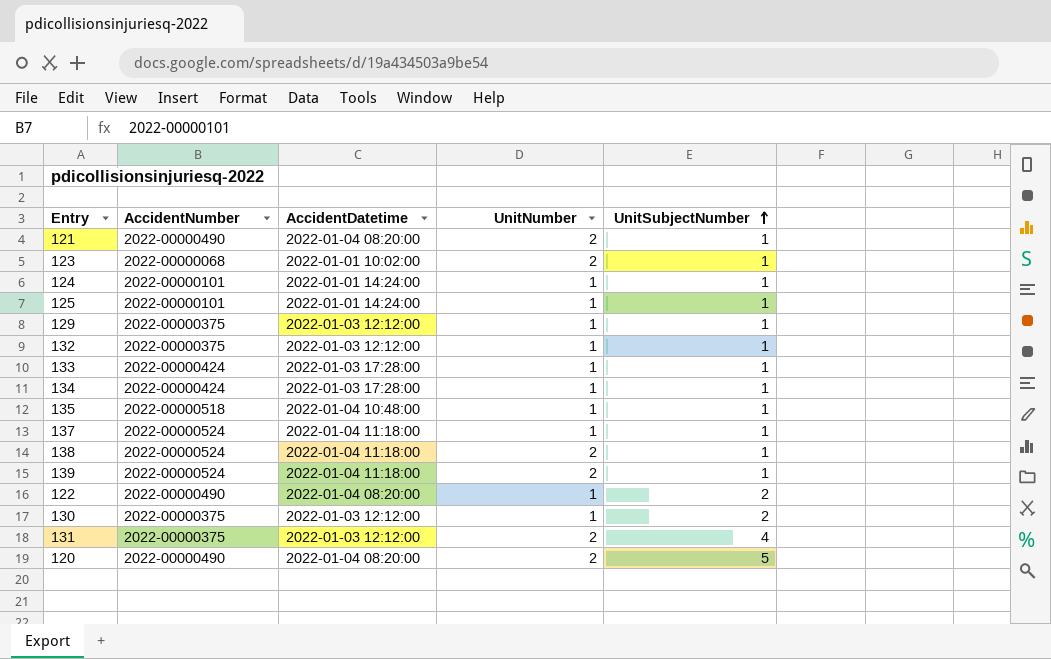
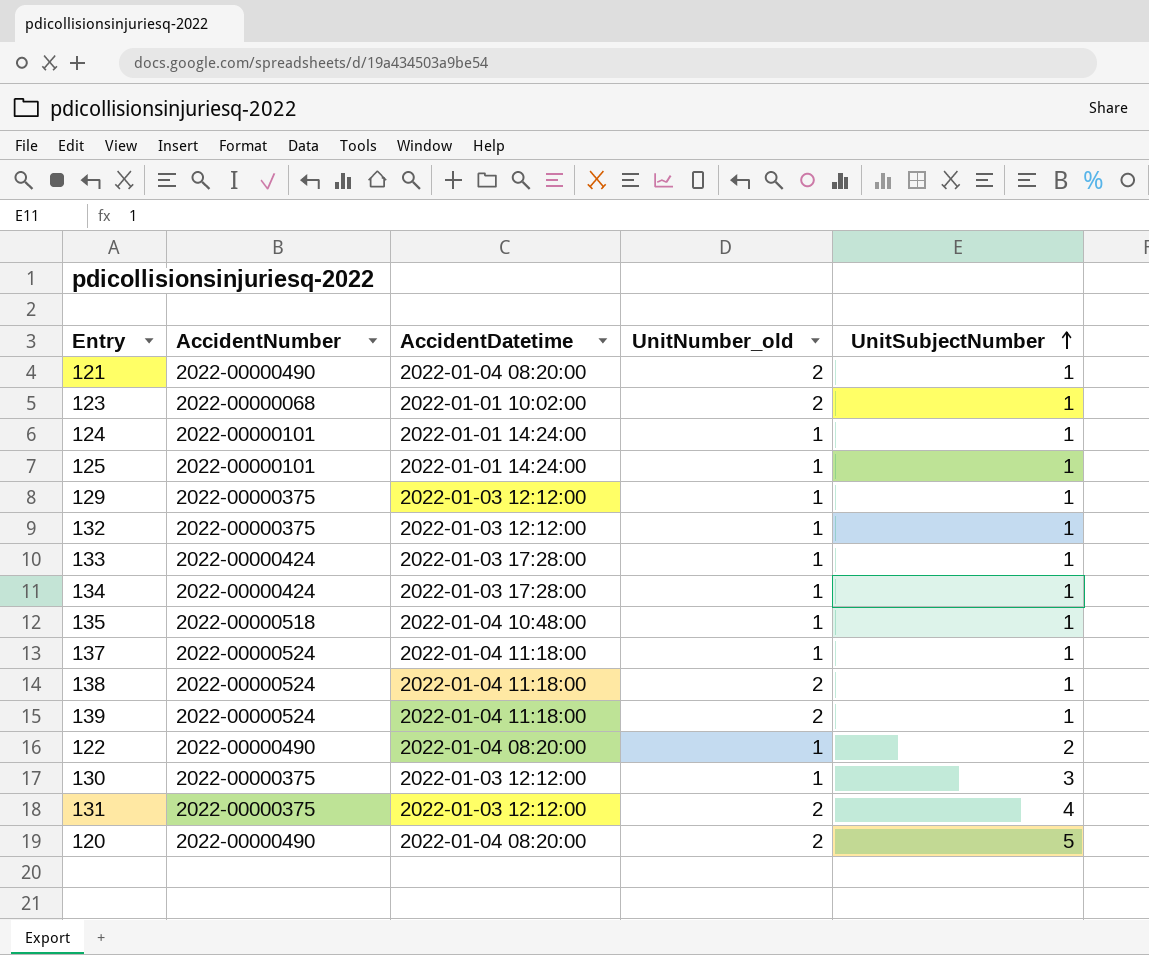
column name: UnitNumber -> UnitNumber_old
130 | UnitSubjectNumber: 2 -> 3

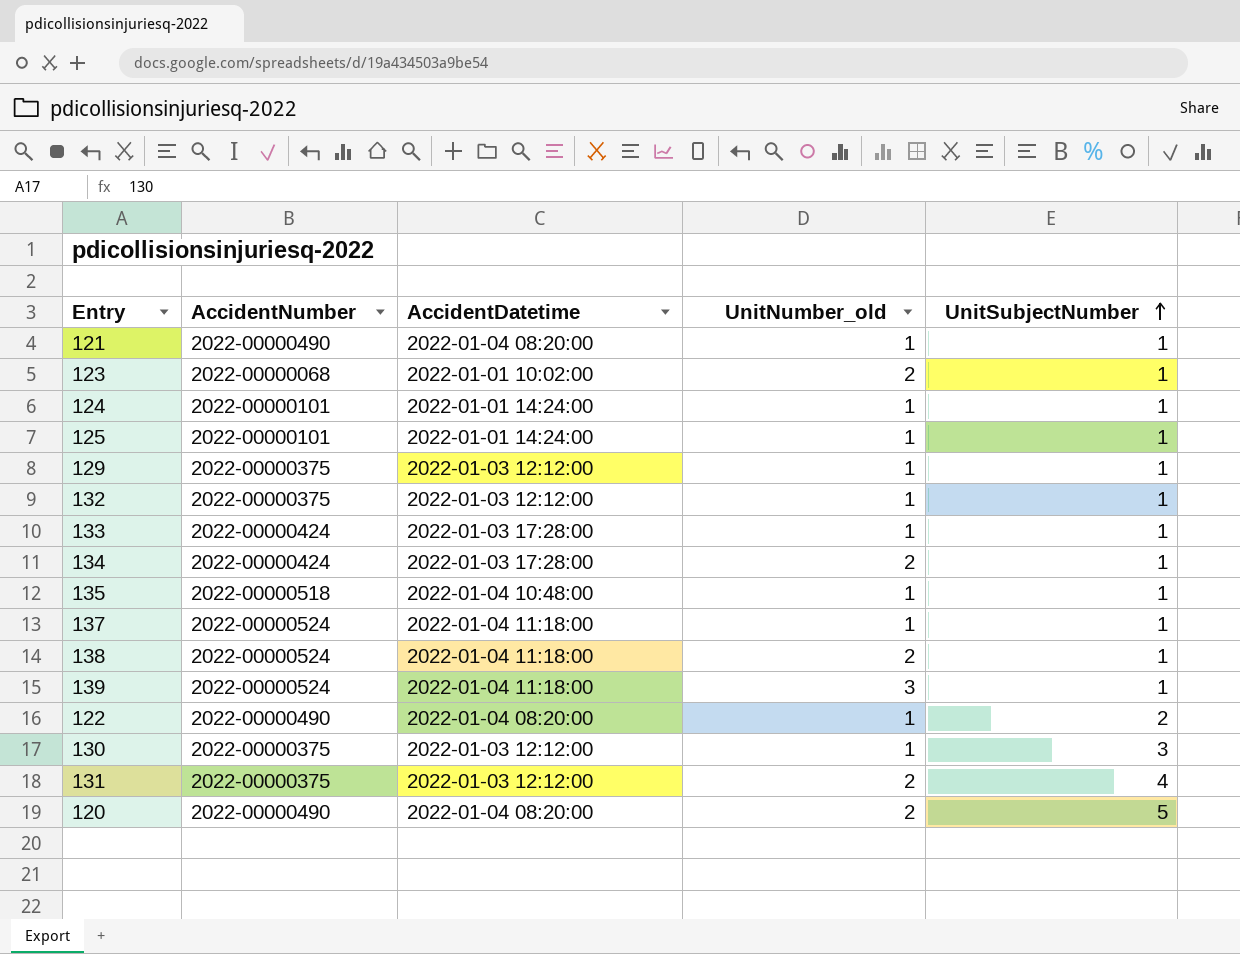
121 | UnitNumber_old: 2 -> 1
134 | UnitNumber_old: 1 -> 2
139 | UnitNumber_old: 2 -> 3

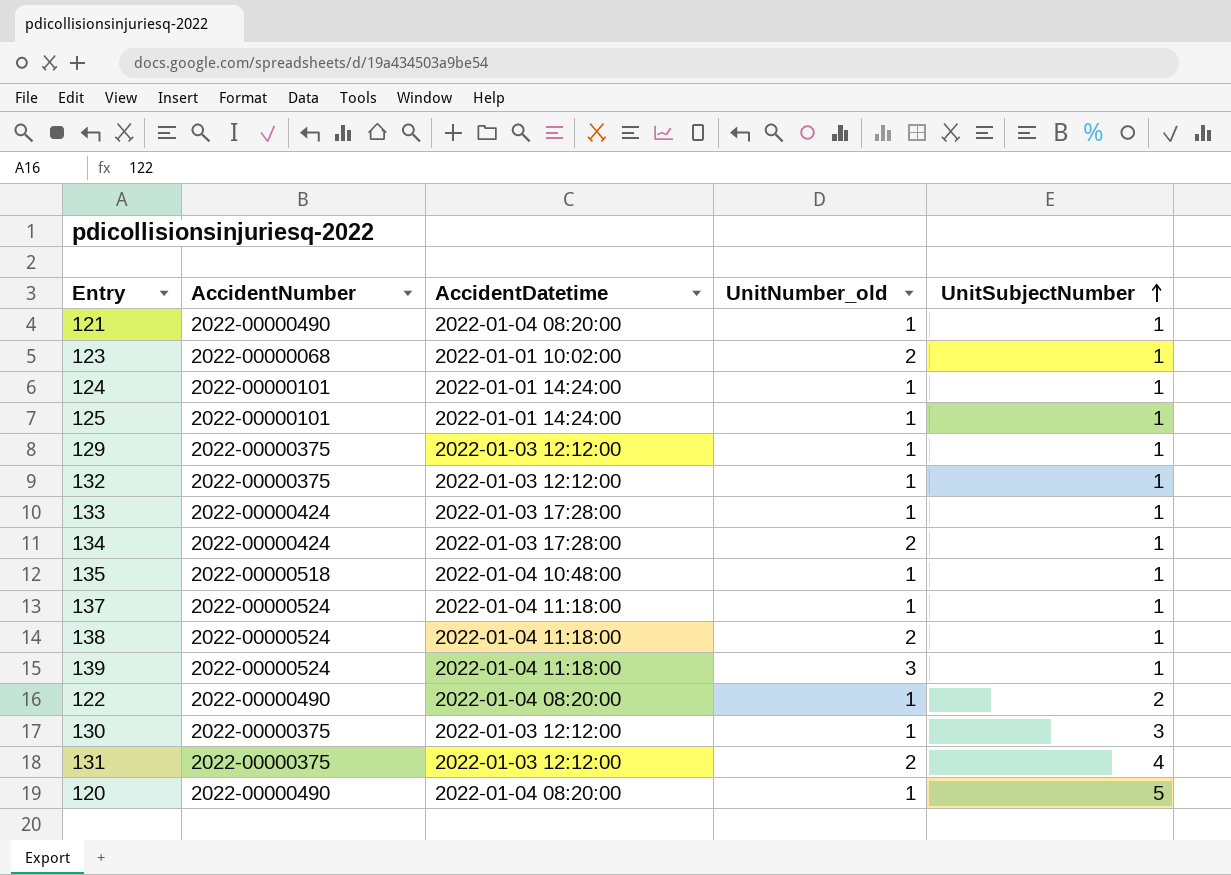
120 | UnitNumber_old: 2 -> 1

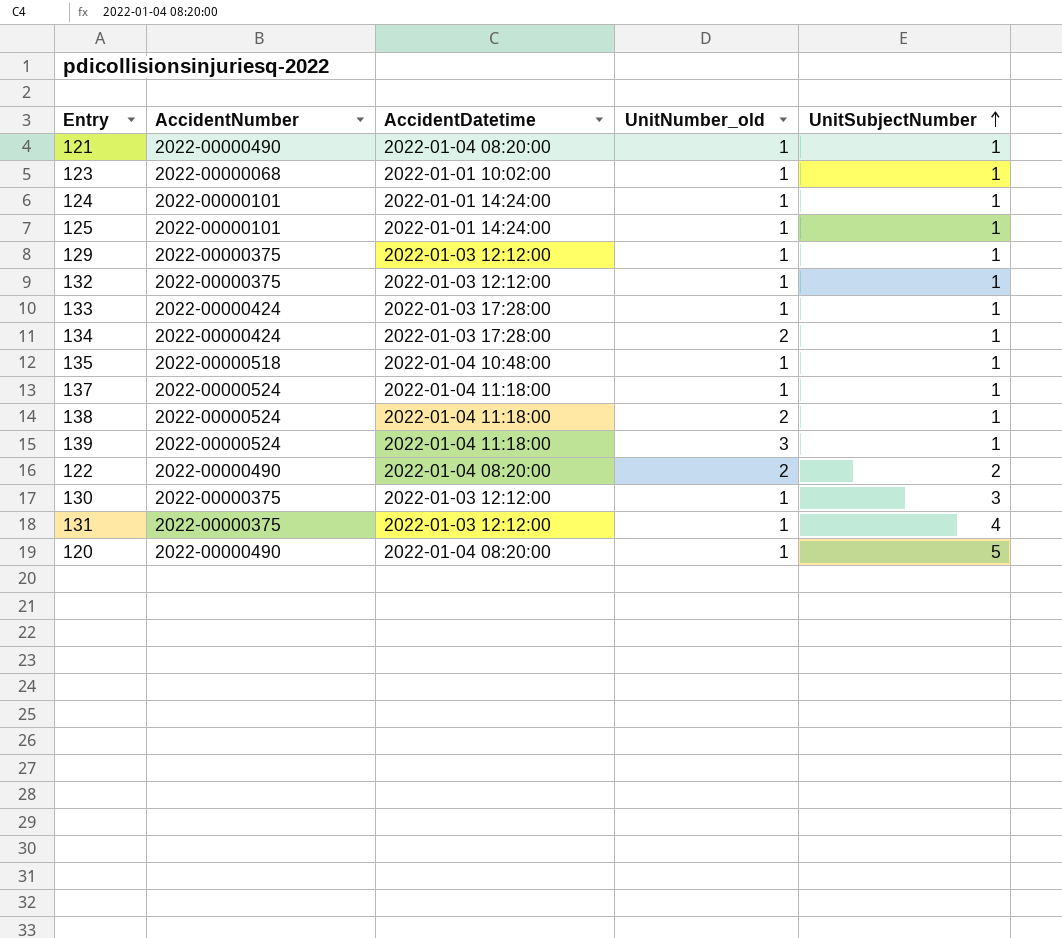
123 | UnitNumber_old: 2 -> 1
122 | UnitNumber_old: 1 -> 2
131 | UnitNumber_old: 2 -> 1

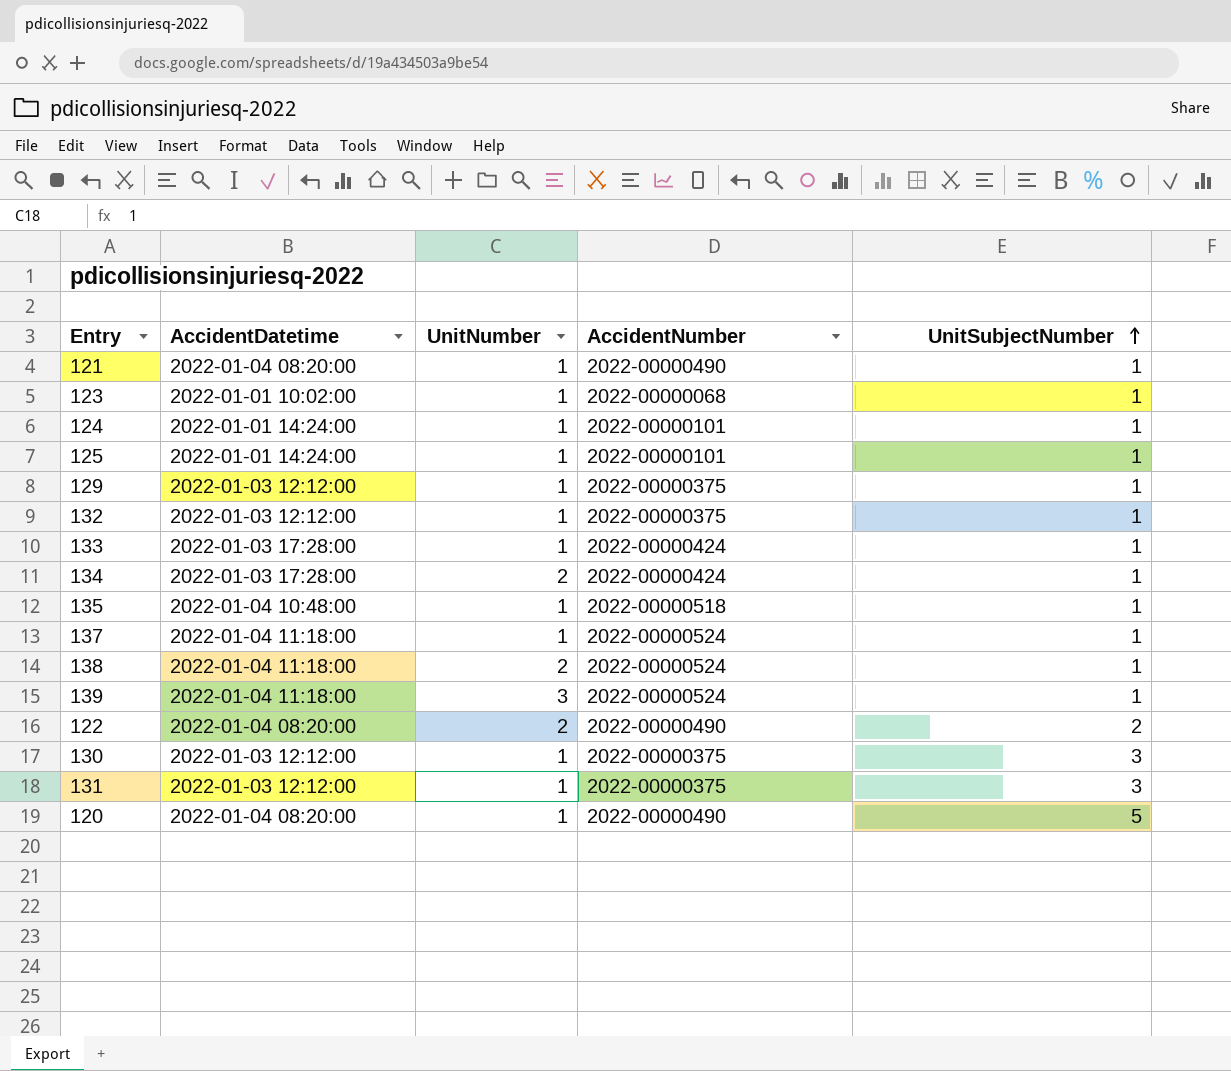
column name: UnitNumber_old -> UnitNumber
column AccidentNumber | position: 2 -> 4
131 | UnitSubjectNumber: 4 -> 3

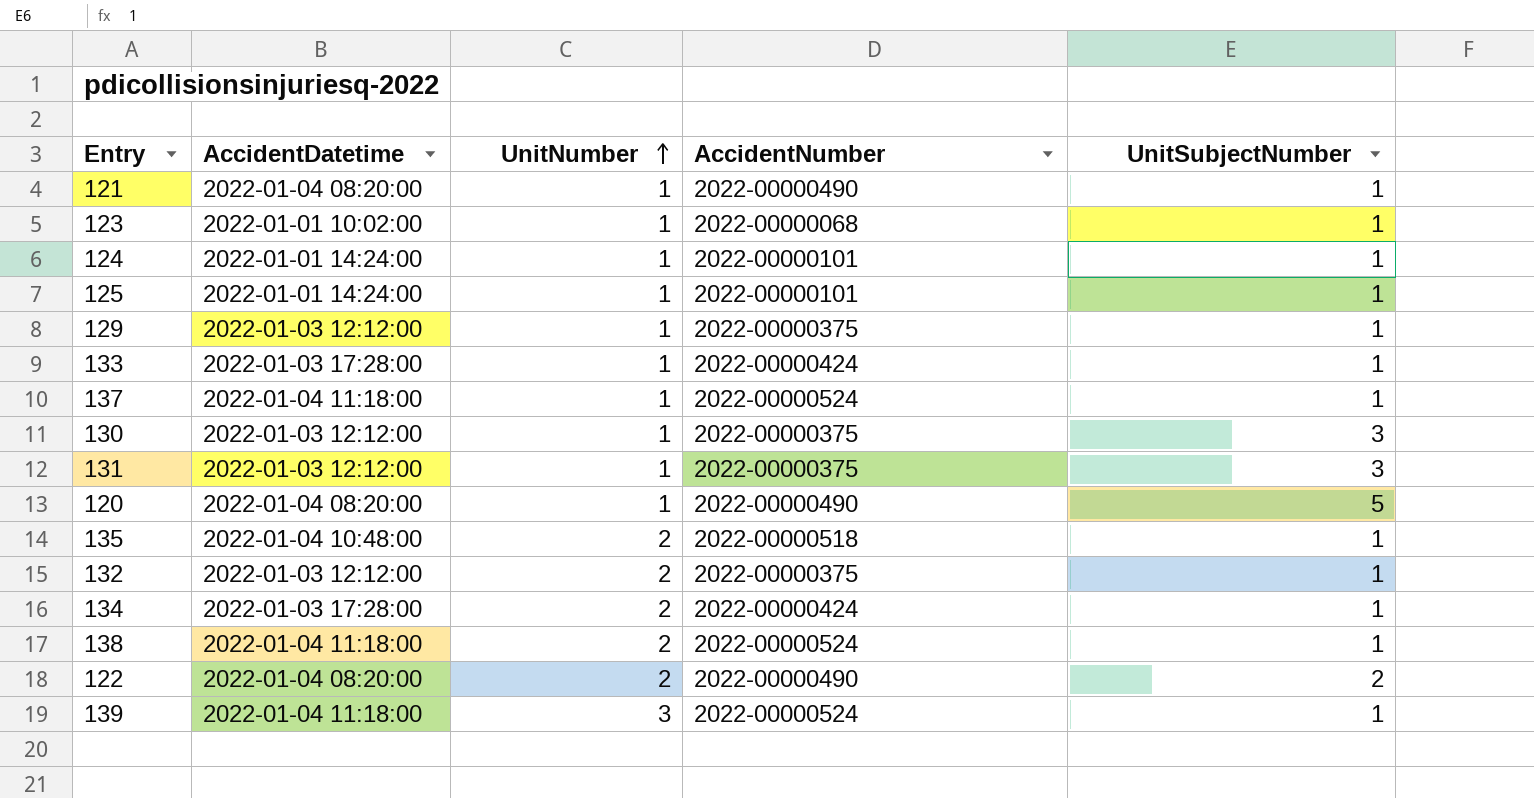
row order: UnitSubjectNumber ascending -> UnitNumber ascending
135 | UnitNumber: 1 -> 2
132 | UnitNumber: 1 -> 2

